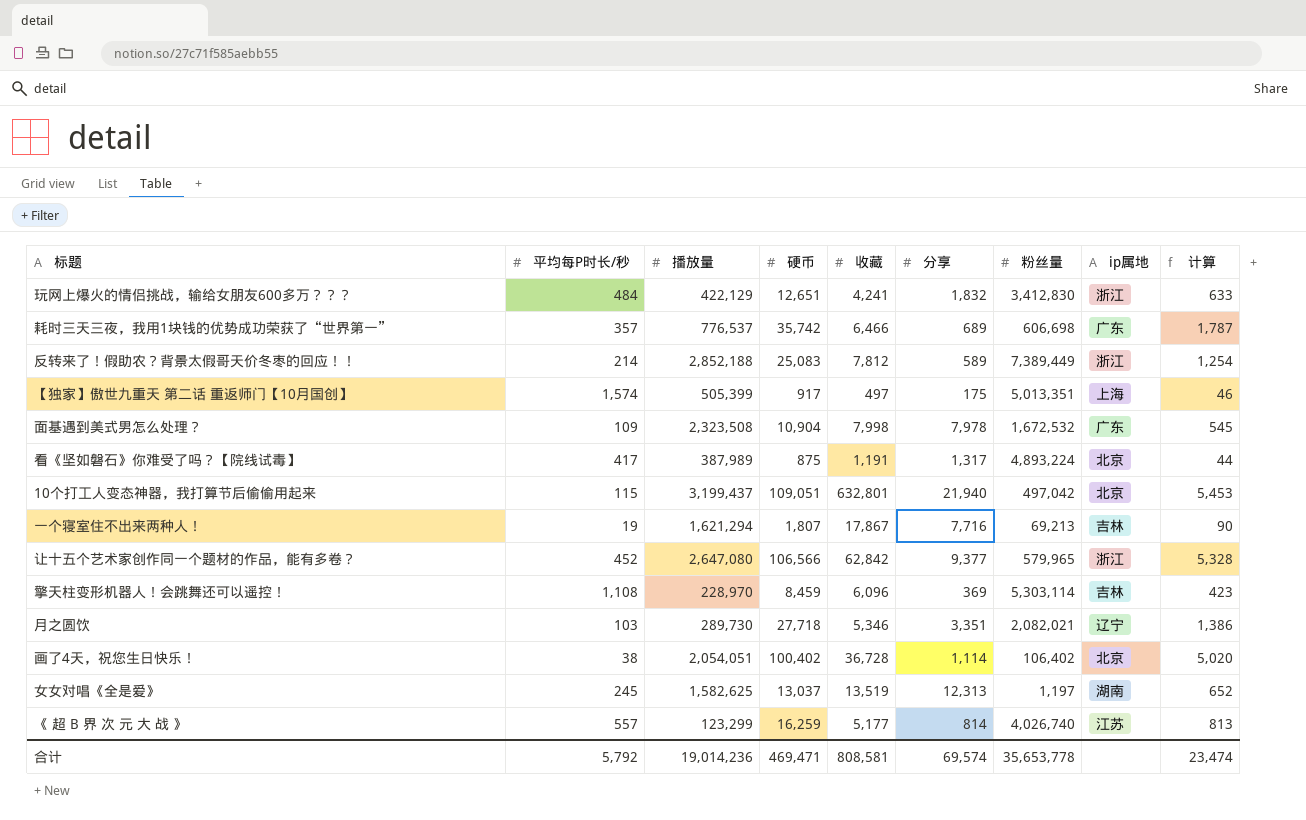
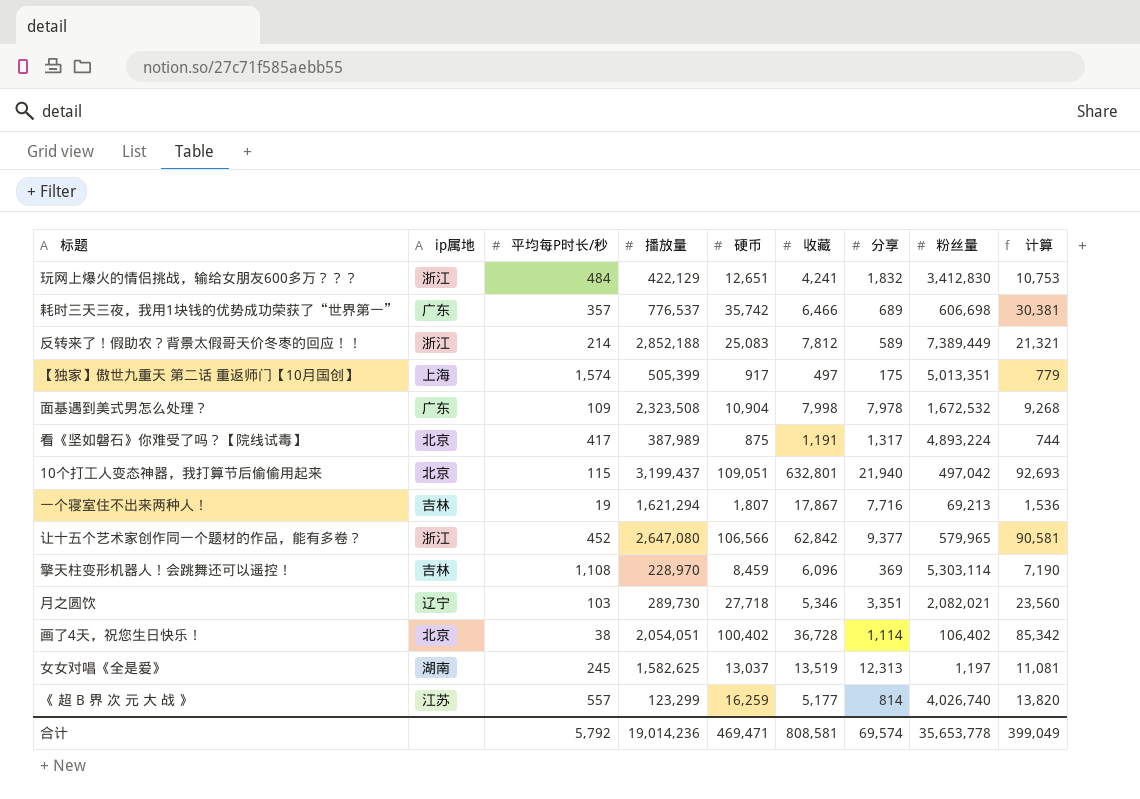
column ip属地 | position: 8 -> 2
column 计算 | formula: [硬币] * 0.05 -> [硬币] * 0.85
合计 | 计算: 23,474 -> 399,049

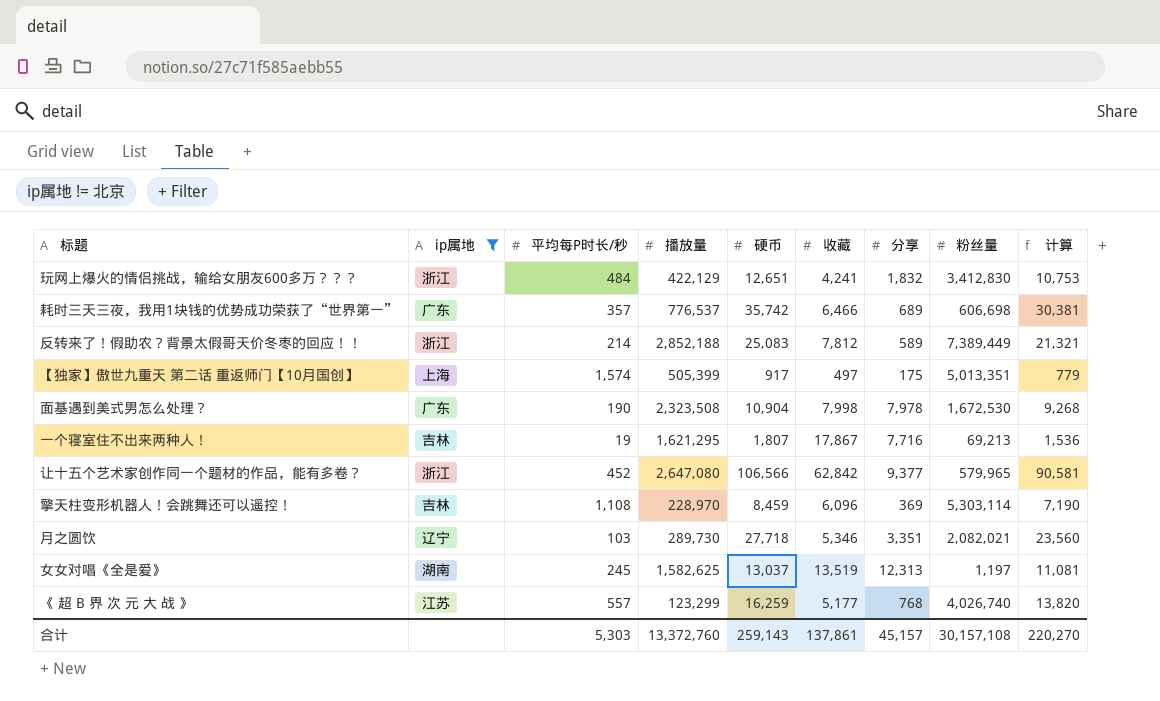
filter: none -> ip属地 != 北京
面基遇到美式男怎么处理？ | 平均每P时长/秒: 109 -> 190
面基遇到美式男怎么处理？ | 粉丝量: 1,672,532 -> 1,672,530
一个寝室住不出来两种人！ | 播放量: 1,621,294 -> 1,621,295
《 超 B 界 次 元 大 战 》 | 分享: 814 -> 768
合计 | 平均每P时长/秒: 5,792 -> 5,303
合计 | 播放量: 19,014,236 -> 13,372,760
合计 | 硬币: 469,471 -> 259,143
合计 | 收藏: 808,581 -> 137,861
合计 | 分享: 69,574 -> 45,157
合计 | 粉丝量: 35,653,778 -> 30,157,108
合计 | 计算: 399,049 -> 220,270

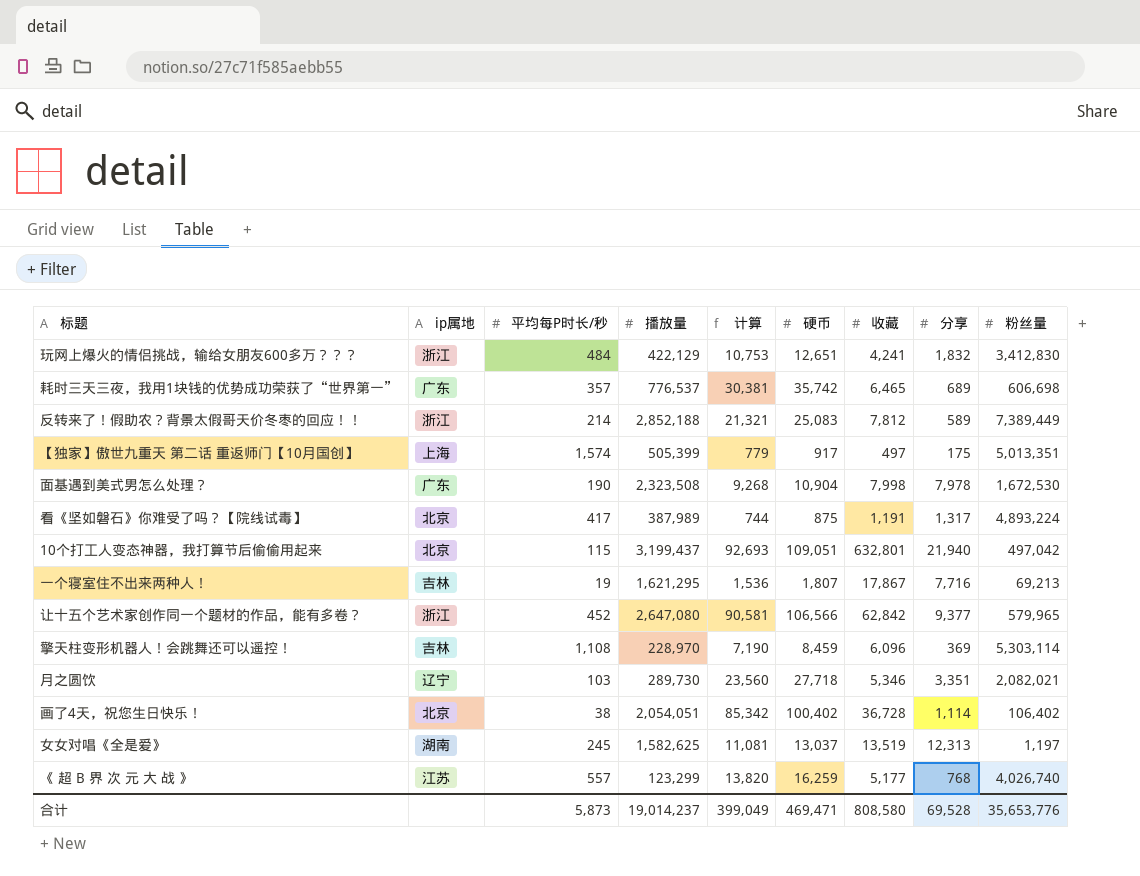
filter: ip属地 != 北京 -> none
column 计算 | position: 9 -> 5
耗时三天三夜，我用1块钱的优势成功荣获了“世界第一” | 收藏: 6,466 -> 6,465
合计 | 平均每P时长/秒: 5,303 -> 5,873
合计 | 播放量: 13,372,760 -> 19,014,237
合计 | 计算: 220,270 -> 399,049
合计 | 硬币: 259,143 -> 469,471
合计 | 收藏: 137,861 -> 808,580
合计 | 分享: 45,157 -> 69,528
合计 | 粉丝量: 30,157,108 -> 35,653,776

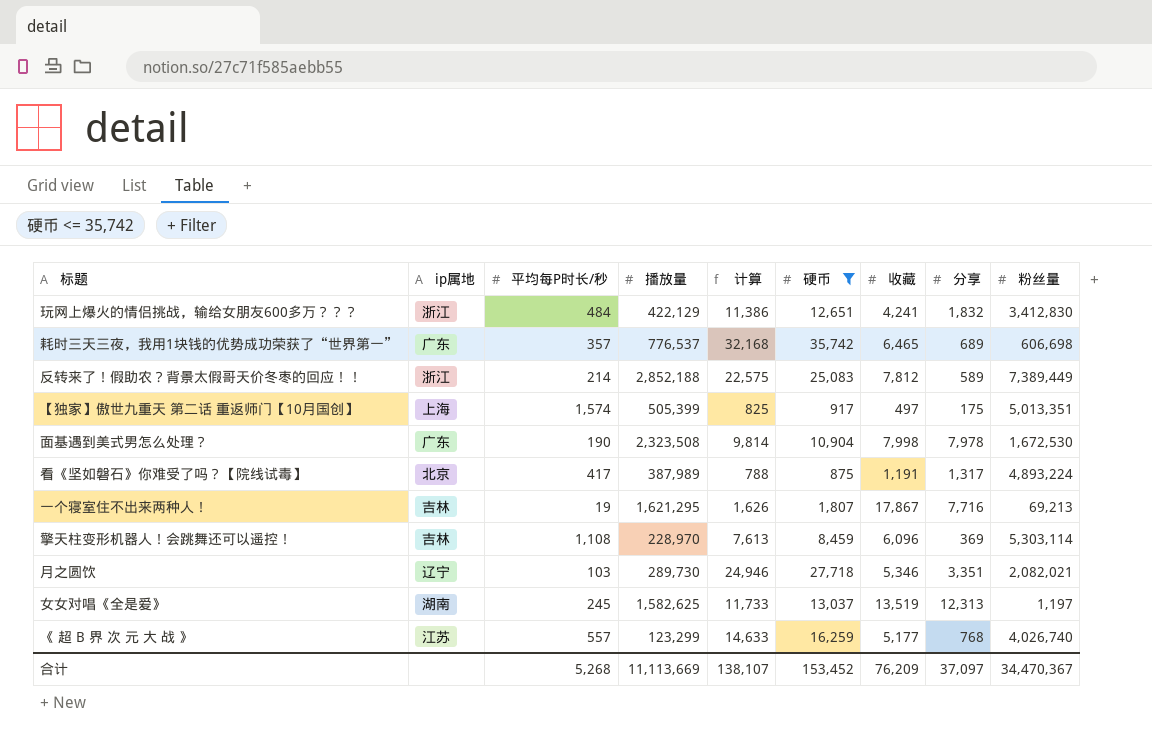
filter: none -> 硬币 <= 35,742
column 计算 | formula: [硬币] * 0.85 -> [硬币] * 0.9
合计 | 平均每P时长/秒: 5,873 -> 5,268
合计 | 播放量: 19,014,237 -> 11,113,669
合计 | 计算: 399,049 -> 138,107
合计 | 硬币: 469,471 -> 153,452
合计 | 收藏: 808,580 -> 76,209
合计 | 分享: 69,528 -> 37,097
合计 | 粉丝量: 35,653,776 -> 34,470,367

